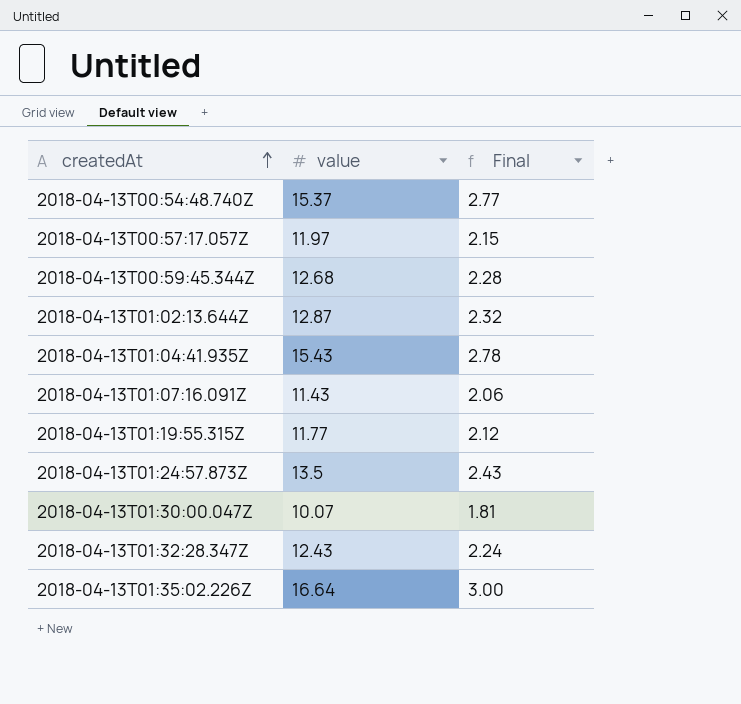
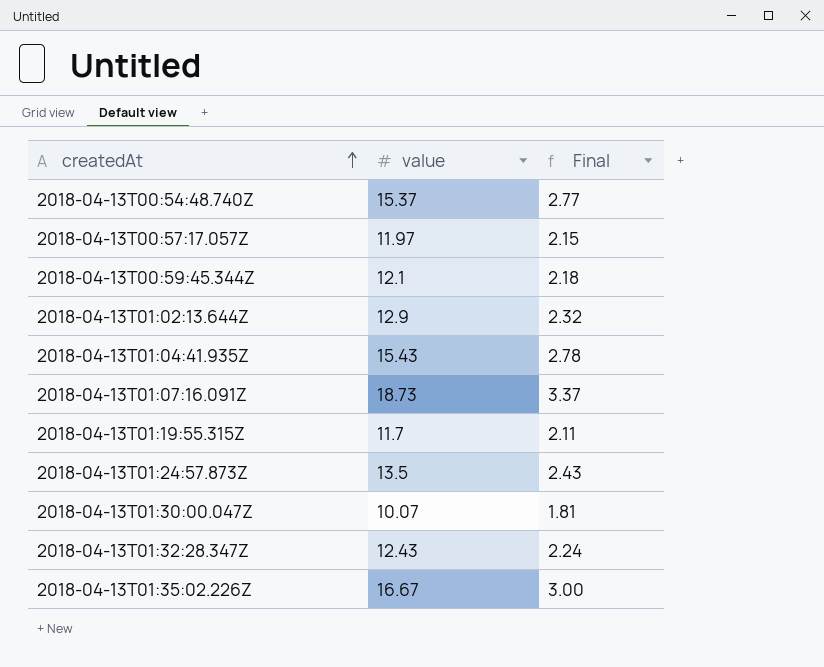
2018-04-13T00:59:45.344Z | value: 12.68 -> 12.1
2018-04-13T00:59:45.344Z | Final: 2.28 -> 2.18
2018-04-13T01:02:13.644Z | value: 12.87 -> 12.9
2018-04-13T01:07:16.091Z | value: 11.43 -> 18.73
2018-04-13T01:07:16.091Z | Final: 2.06 -> 3.37
2018-04-13T01:19:55.315Z | value: 11.77 -> 11.7
2018-04-13T01:19:55.315Z | Final: 2.12 -> 2.11
2018-04-13T01:35:02.226Z | value: 16.64 -> 16.67

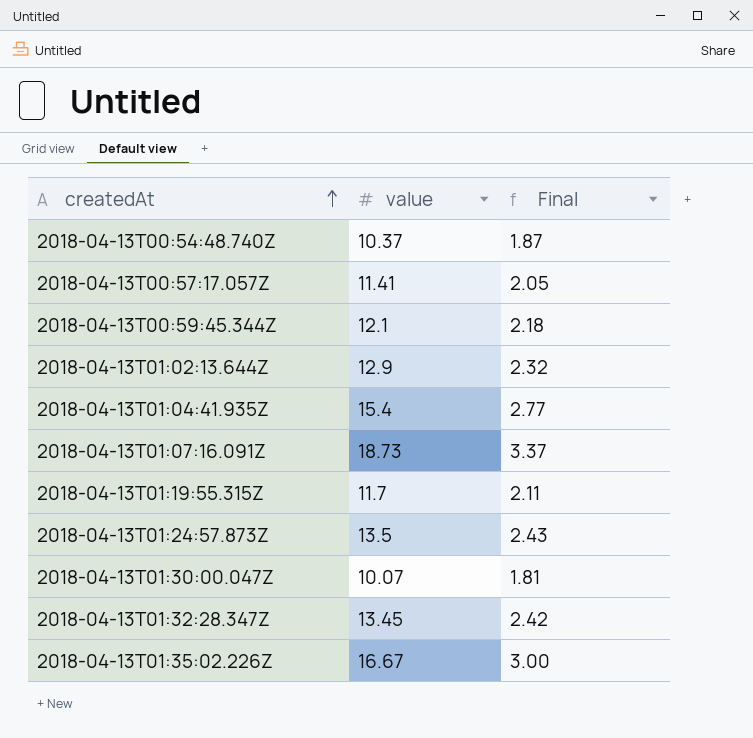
2018-04-13T00:54:48.740Z | value: 15.37 -> 10.37
2018-04-13T00:54:48.740Z | Final: 2.77 -> 1.87
2018-04-13T00:57:17.057Z | value: 11.97 -> 11.41
2018-04-13T00:57:17.057Z | Final: 2.15 -> 2.05
2018-04-13T01:04:41.935Z | value: 15.43 -> 15.4
2018-04-13T01:04:41.935Z | Final: 2.78 -> 2.77
2018-04-13T01:32:28.347Z | value: 12.43 -> 13.45
2018-04-13T01:32:28.347Z | Final: 2.24 -> 2.42

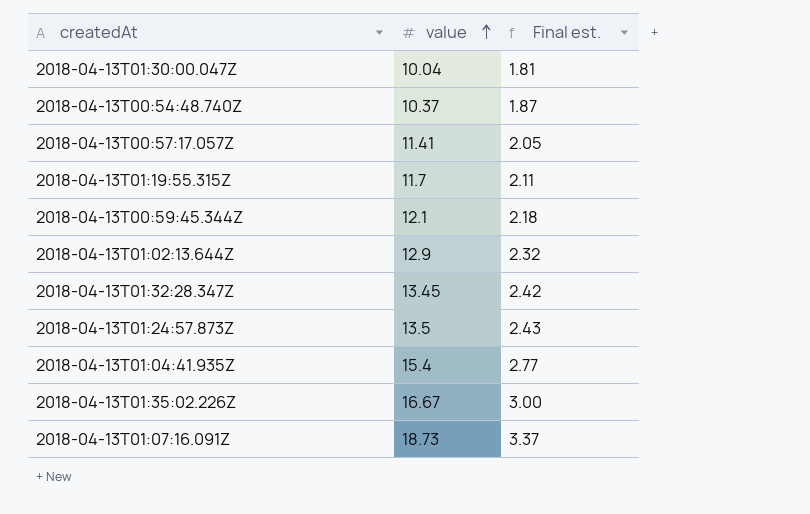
row order: createdAt ascending -> value ascending
column name: Final -> Final est.
2018-04-13T01:30:00.047Z | value: 10.07 -> 10.04

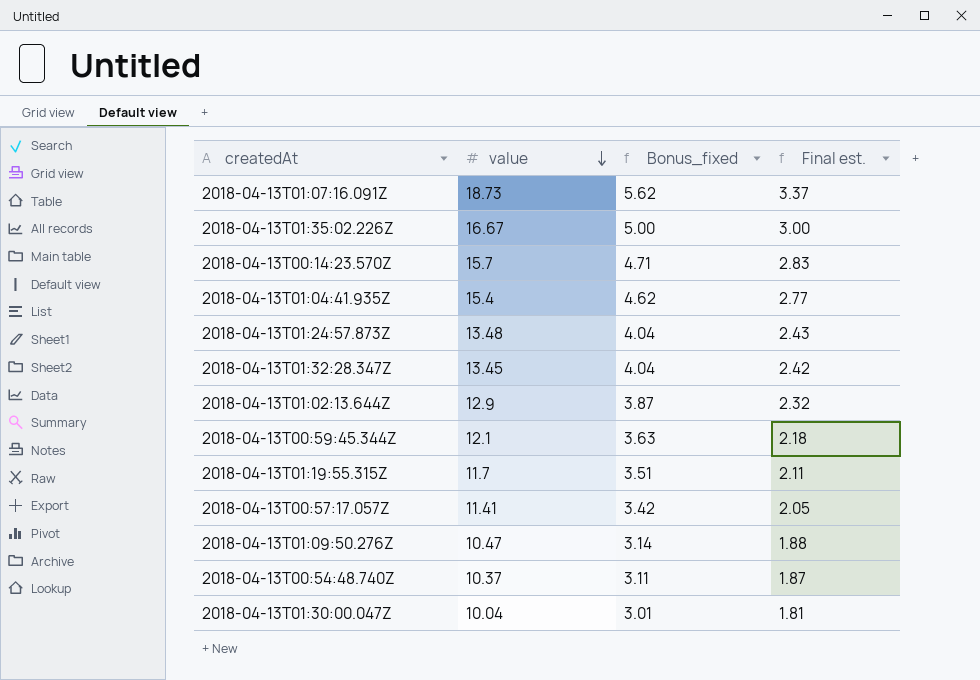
row order: value ascending -> value descending
column Bonus_fixed | formula: none -> [value] * 0.3
row 2018-04-13T00:14:23.570Z: none -> 15.7 | 4.71 | 2.83
2018-04-13T01:24:57.873Z | value: 13.5 -> 13.48
row 2018-04-13T01:09:50.276Z: none -> 10.47 | 3.14 | 1.88

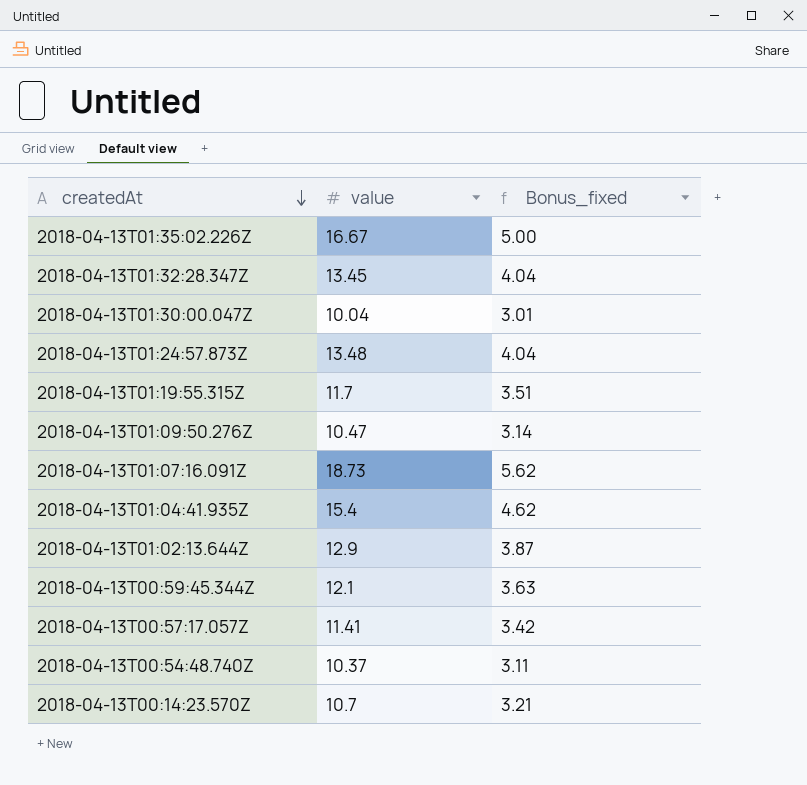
row order: value descending -> createdAt descending
column Final est. | formula: [value] * 0.18 -> none
2018-04-13T00:14:23.570Z | value: 15.7 -> 10.7
2018-04-13T00:14:23.570Z | Bonus_fixed: 4.71 -> 3.21

